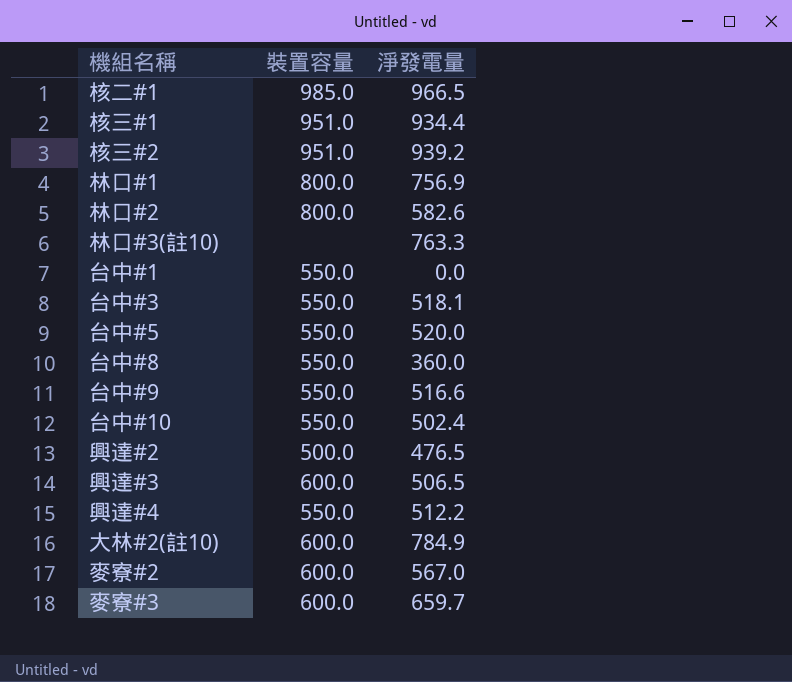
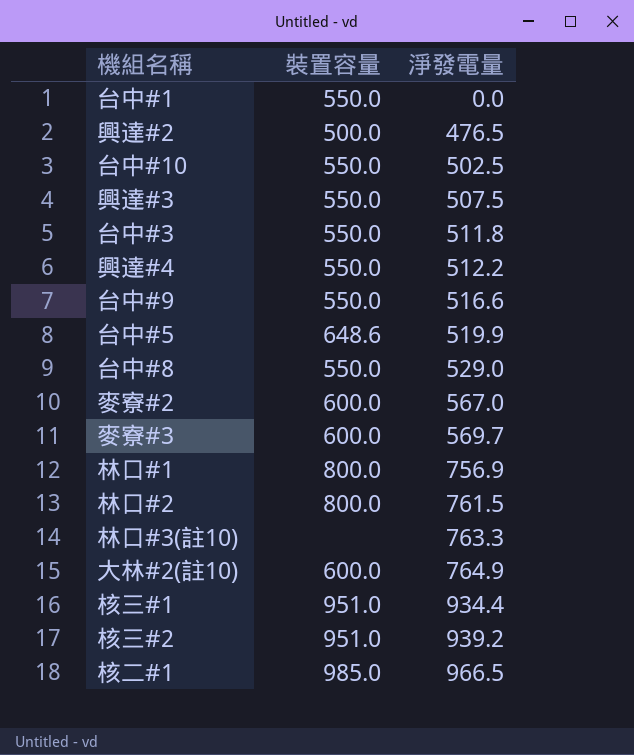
row order: none -> 淨發電量 ascending
台中#10 | 淨發電量: 502.4 -> 502.5
興達#3 | 裝置容量: 600.0 -> 550.0
興達#3 | 淨發電量: 506.5 -> 507.5
台中#3 | 淨發電量: 518.1 -> 511.8
台中#5 | 裝置容量: 550.0 -> 648.6
台中#5 | 淨發電量: 520.0 -> 519.9
台中#8 | 淨發電量: 360.0 -> 529.0
麥寮#3 | 淨發電量: 659.7 -> 569.7
林口#2 | 淨發電量: 582.6 -> 761.5
大林#2(註10) | 淨發電量: 784.9 -> 764.9

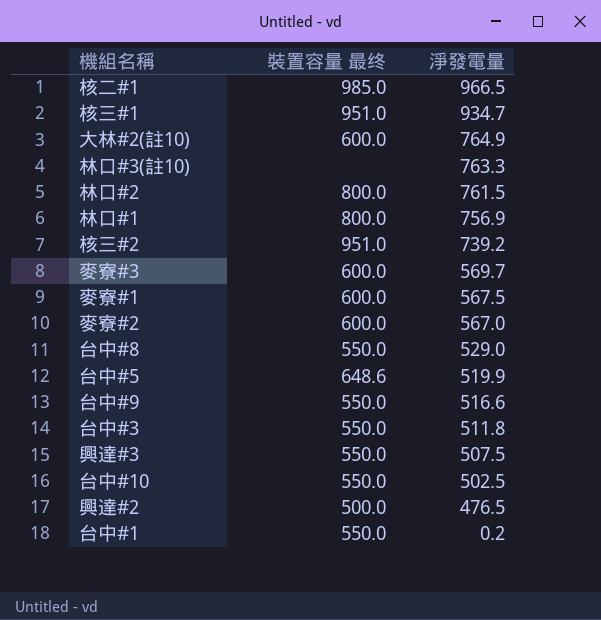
row order: 淨發電量 ascending -> 淨發電量 descending
column name: 裝置容量 -> 裝置容量 最终
row 興達#4: 550.0 | 512.2 -> none
核三#1 | 淨發電量: 934.4 -> 934.7
核三#2 | 淨發電量: 939.2 -> 739.2
row 麥寮#1: none -> 600.0 | 567.5
台中#1 | 淨發電量: 0.0 -> 0.2

